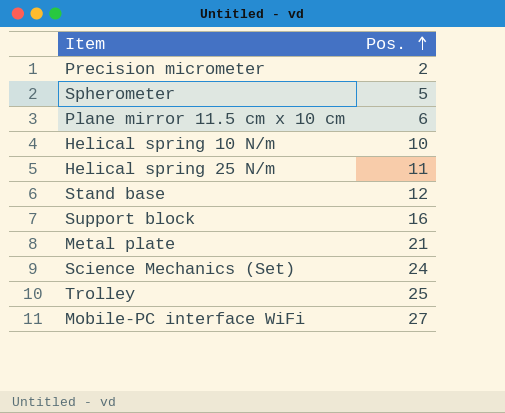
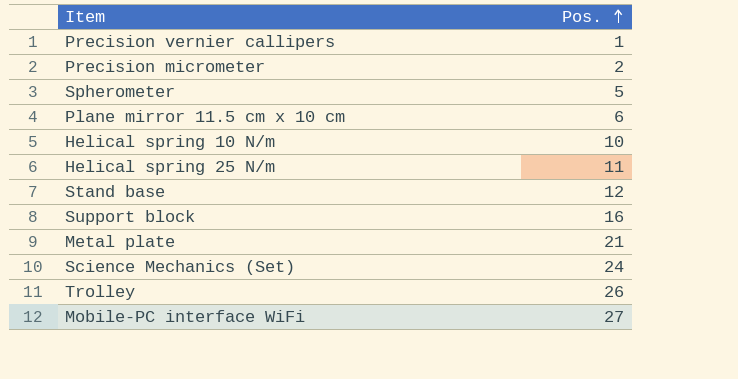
row Precision vernier callipers: none -> 1
Trolley | Pos.: 25 -> 26

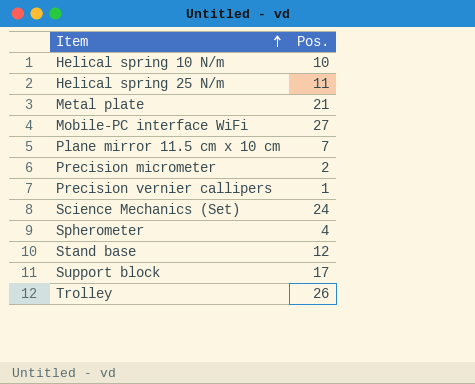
row order: Pos. ascending -> Item ascending
Plane mirror 11.5 cm x 10 cm | Pos.: 6 -> 7
Spherometer | Pos.: 5 -> 4
Support block | Pos.: 16 -> 17

